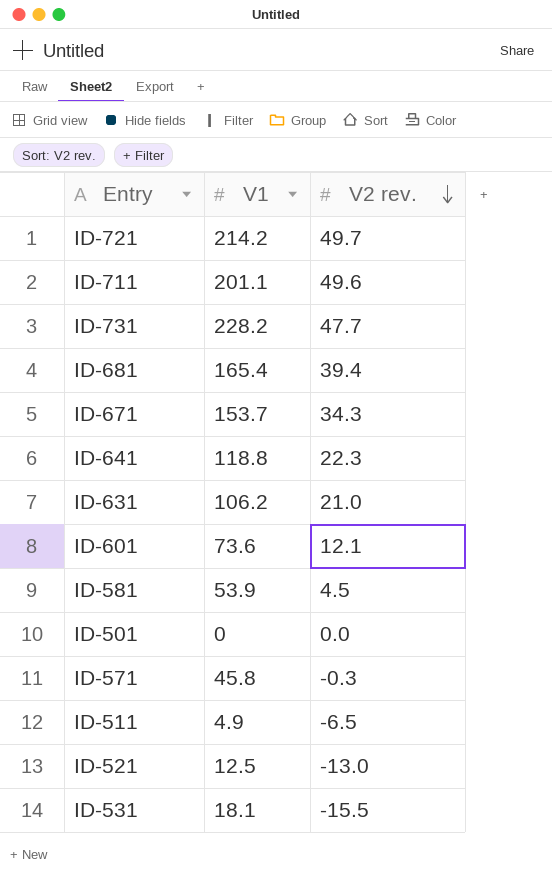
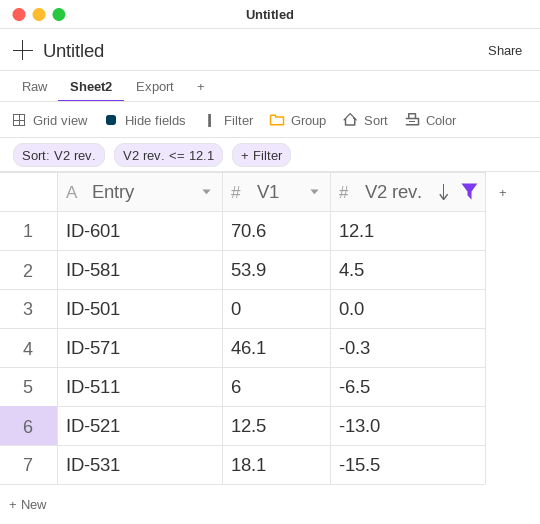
filter: none -> V2 rev. <= 12.1
ID-601 | V1: 73.6 -> 70.6
ID-571 | V1: 45.8 -> 46.1
ID-511 | V1: 4.9 -> 6

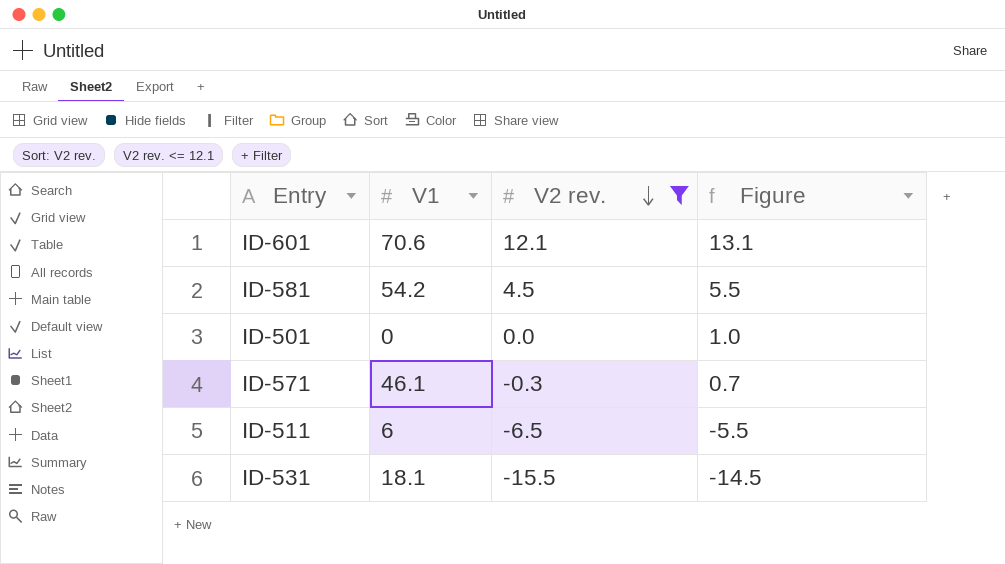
column Figure | formula: none -> [V2 rev.] + 1
row ID-521: 12.5 | -13.0 -> none
ID-581 | V1: 53.9 -> 54.2

